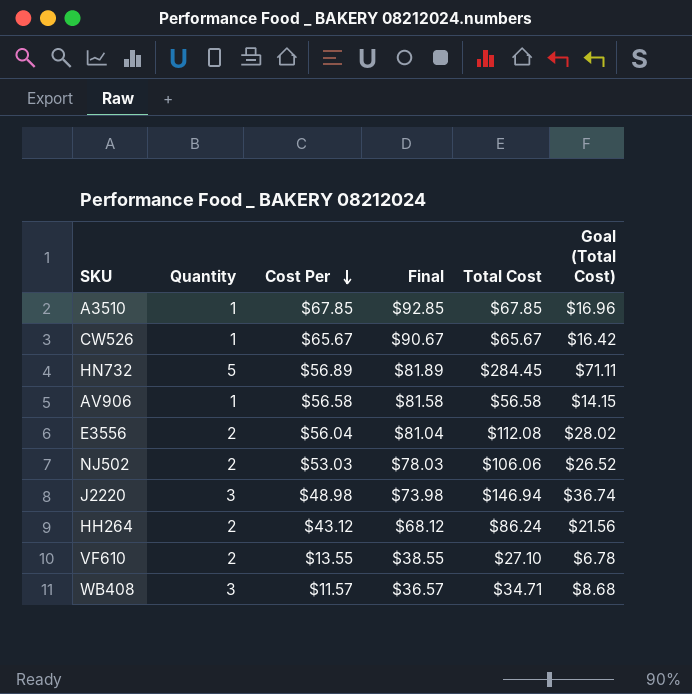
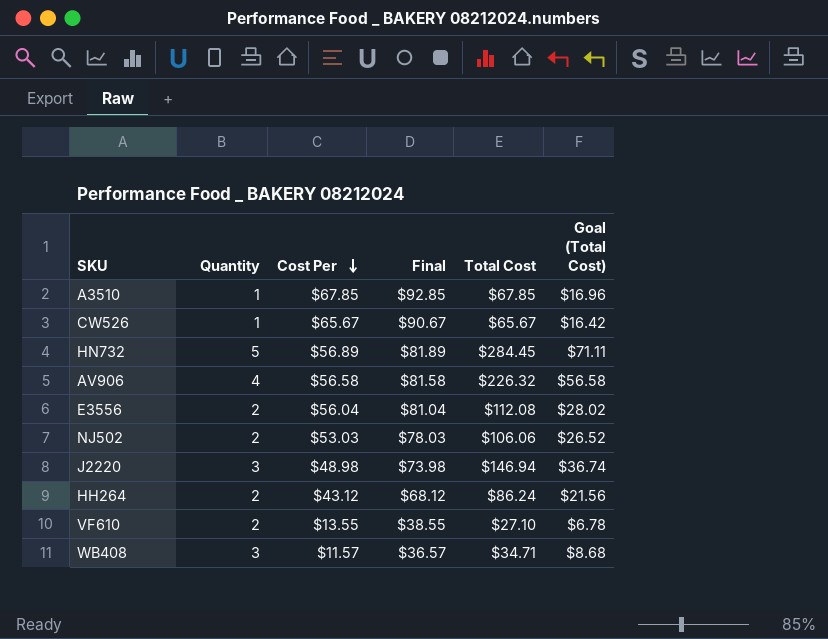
AV906 | Quantity: 1 -> 4
AV906 | Total Cost: $56.58 -> $226.32
AV906 | Goal (Total Cost): $14.15 -> $56.58

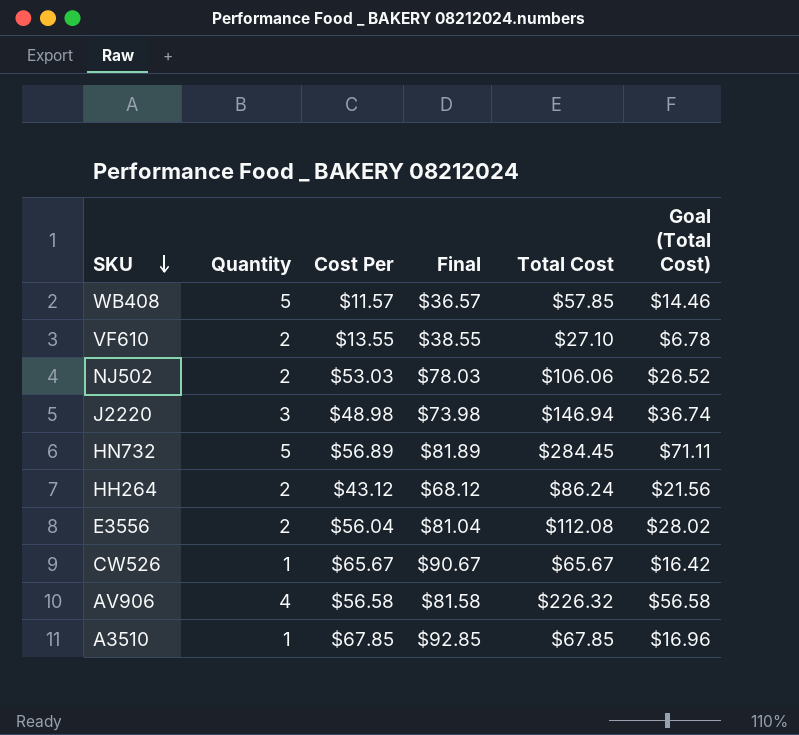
row order: Cost Per descending -> SKU descending
WB408 | Quantity: 3 -> 5
WB408 | Total Cost: $34.71 -> $57.85
WB408 | Goal (Total Cost): $8.68 -> $14.46

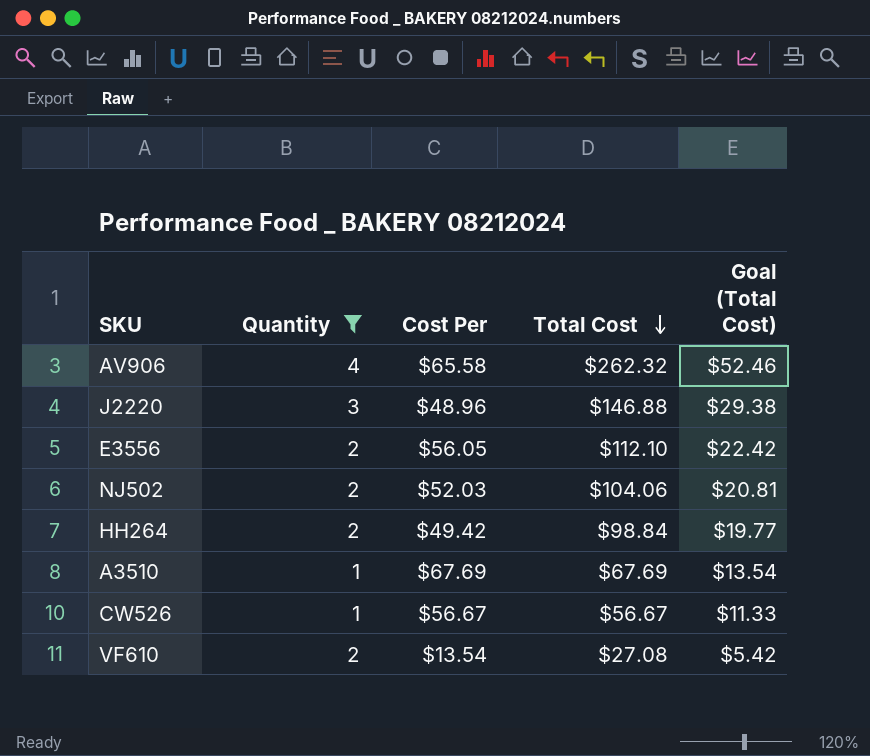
filter: none -> Quantity != 5
row order: SKU descending -> Total Cost descending
column Final | formula: [Cost Per] + 25 -> none
column Goal (Total Cost) | formula: [Total Cost] * 0.25 -> [Total Cost] * 0.2
AV906 | Cost Per: $56.58 -> $65.58
AV906 | Total Cost: $226.32 -> $262.32
J2220 | Cost Per: $48.98 -> $48.96
J2220 | Total Cost: $146.94 -> $146.88
E3556 | Cost Per: $56.04 -> $56.05
E3556 | Total Cost: $112.08 -> $112.10
NJ502 | Cost Per: $53.03 -> $52.03
NJ502 | Total Cost: $106.06 -> $104.06
HH264 | Cost Per: $43.12 -> $49.42
HH264 | Total Cost: $86.24 -> $98.84
A3510 | Cost Per: $67.85 -> $67.69
A3510 | Total Cost: $67.85 -> $67.69
CW526 | Cost Per: $65.67 -> $56.67
CW526 | Total Cost: $65.67 -> $56.67
VF610 | Cost Per: $13.55 -> $13.54
VF610 | Total Cost: $27.10 -> $27.08

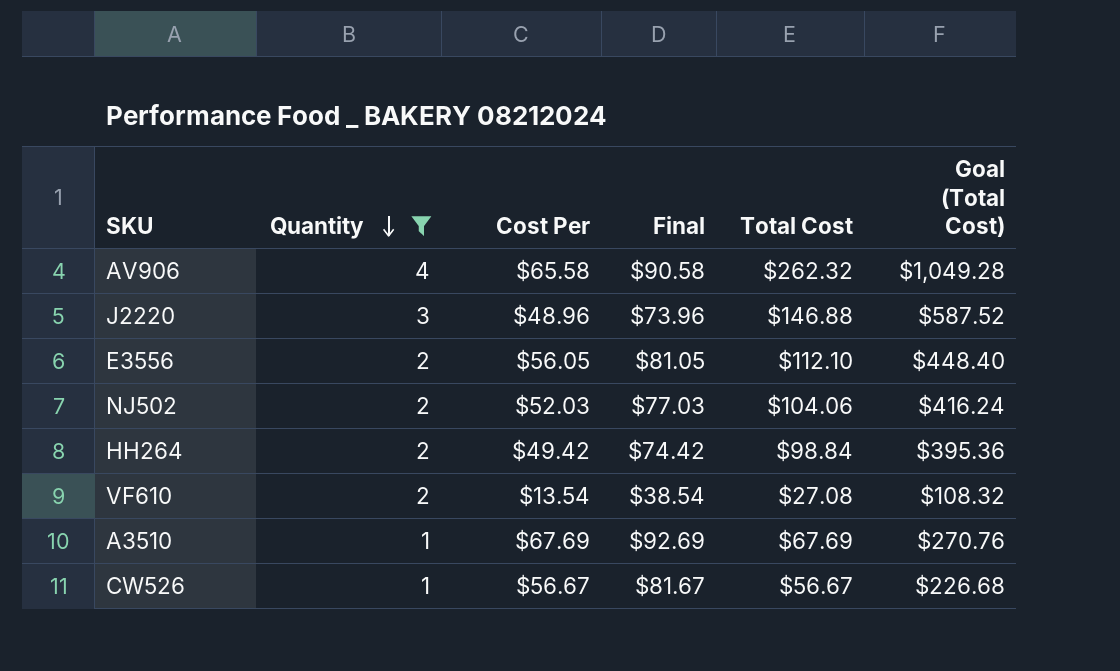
row order: Total Cost descending -> Quantity descending
column Final | formula: none -> [Cost Per] + 25
column Goal (Total Cost) | formula: [Total Cost] * 0.2 -> [Total Cost] * 4

